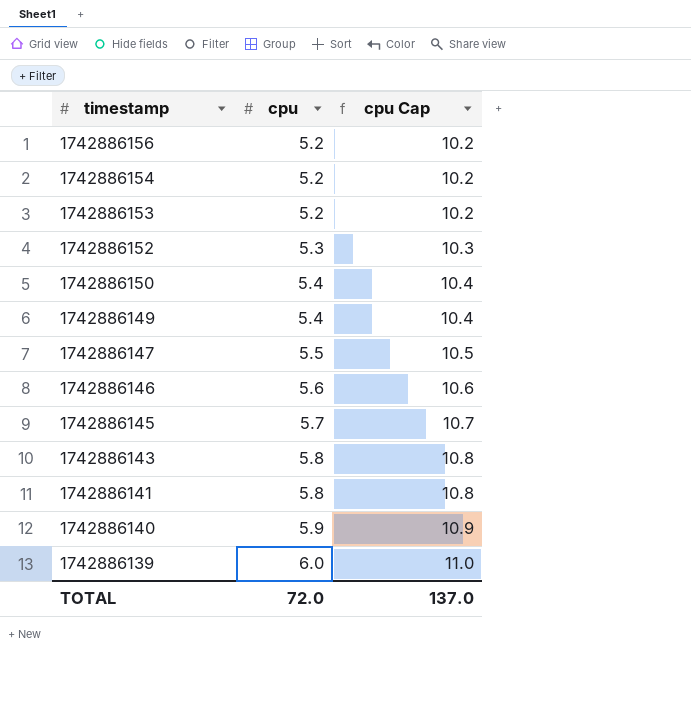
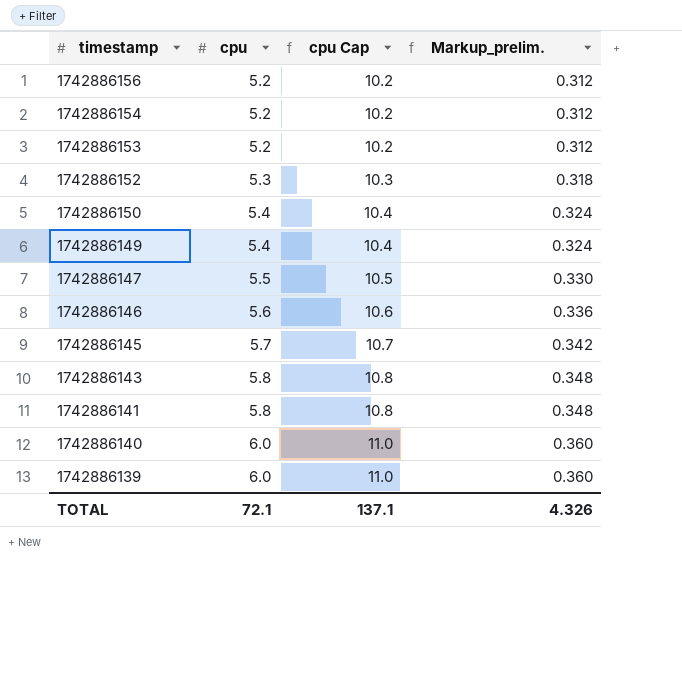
column Markup_prelim. | formula: none -> [cpu] * 0.06
1742886140 | cpu: 5.9 -> 6.0
1742886140 | cpu Cap: 10.9 -> 11.0
TOTAL | cpu: 72.0 -> 72.1
TOTAL | cpu Cap: 137.0 -> 137.1

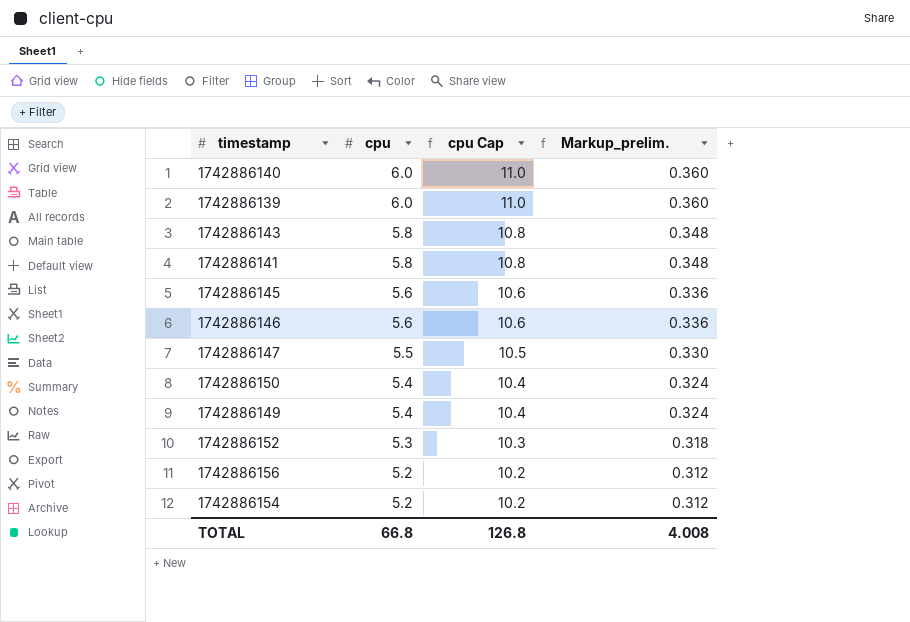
row order: timestamp descending -> cpu descending
row 1742886153: 5.2 | 10.2 | 0.312 -> none
1742886145 | cpu: 5.7 -> 5.6
1742886145 | cpu Cap: 10.7 -> 10.6
1742886145 | Markup_prelim.: 0.342 -> 0.336
TOTAL | cpu: 72.1 -> 66.8
TOTAL | cpu Cap: 137.1 -> 126.8
TOTAL | Markup_prelim.: 4.326 -> 4.008

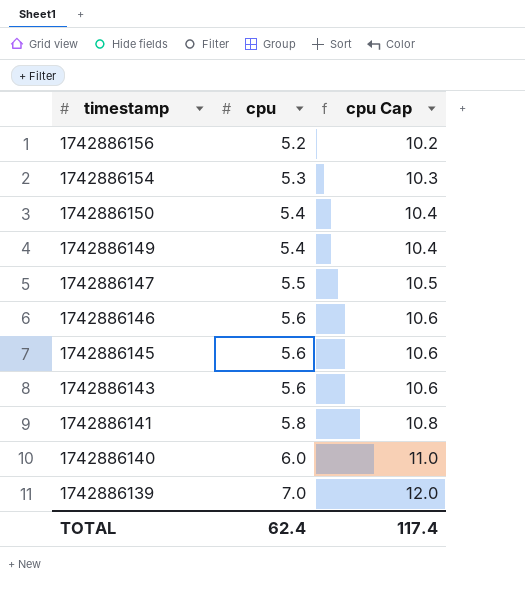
row order: cpu descending -> timestamp descending
column Markup_prelim. | formula: [cpu] * 0.06 -> none
row 1742886152: 5.3 | 10.3 | 0.318 -> none
1742886154 | cpu: 5.2 -> 5.3
1742886154 | cpu Cap: 10.2 -> 10.3
1742886143 | cpu: 5.8 -> 5.6
1742886143 | cpu Cap: 10.8 -> 10.6
1742886139 | cpu: 6.0 -> 7.0
1742886139 | cpu Cap: 11.0 -> 12.0
TOTAL | cpu: 66.8 -> 62.4
TOTAL | cpu Cap: 126.8 -> 117.4

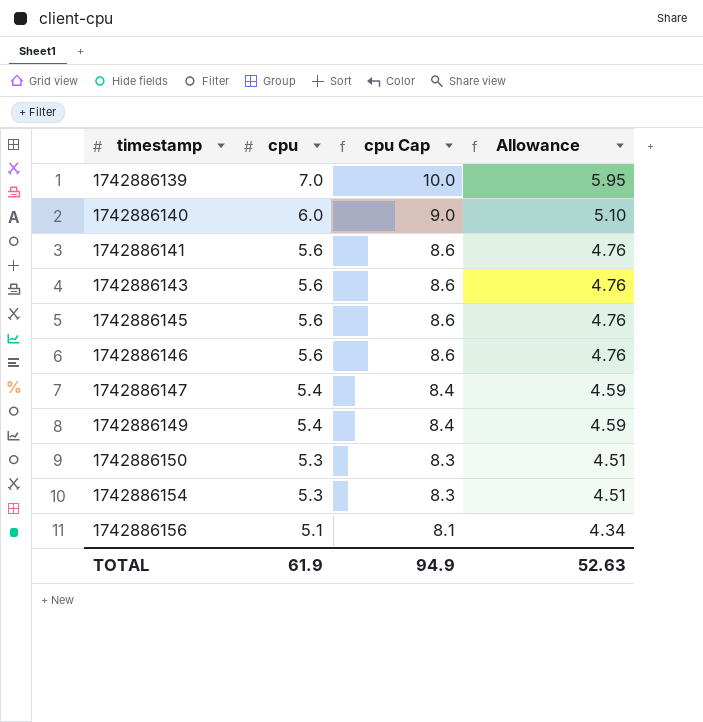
row order: timestamp descending -> timestamp ascending
column cpu Cap | formula: [cpu] + 5 -> [cpu] + 3
column Allowance | formula: none -> [cpu] * 0.85
1742886141 | cpu: 5.8 -> 5.6
1742886147 | cpu: 5.5 -> 5.4
1742886150 | cpu: 5.4 -> 5.3
1742886156 | cpu: 5.2 -> 5.1
TOTAL | cpu: 62.4 -> 61.9
TOTAL | cpu Cap: 117.4 -> 94.9

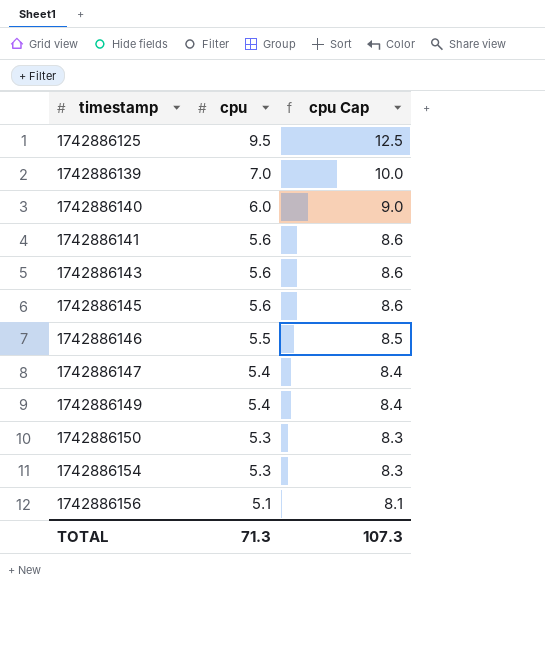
column Allowance | formula: [cpu] * 0.85 -> none
row 1742886125: none -> 9.5 | 12.5
1742886146 | cpu: 5.6 -> 5.5
1742886146 | cpu Cap: 8.6 -> 8.5
TOTAL | cpu: 61.9 -> 71.3
TOTAL | cpu Cap: 94.9 -> 107.3

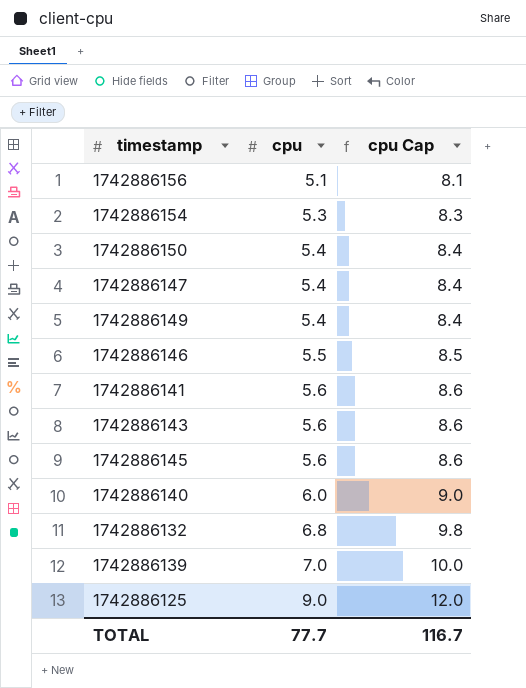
row order: timestamp ascending -> cpu ascending
1742886150 | cpu: 5.3 -> 5.4
1742886150 | cpu Cap: 8.3 -> 8.4
row 1742886132: none -> 6.8 | 9.8
1742886125 | cpu: 9.5 -> 9.0
1742886125 | cpu Cap: 12.5 -> 12.0
TOTAL | cpu: 71.3 -> 77.7
TOTAL | cpu Cap: 107.3 -> 116.7

